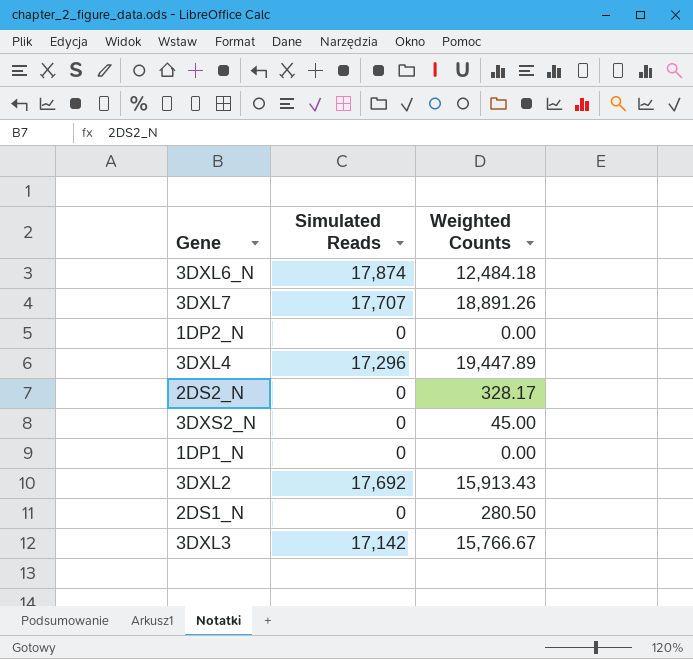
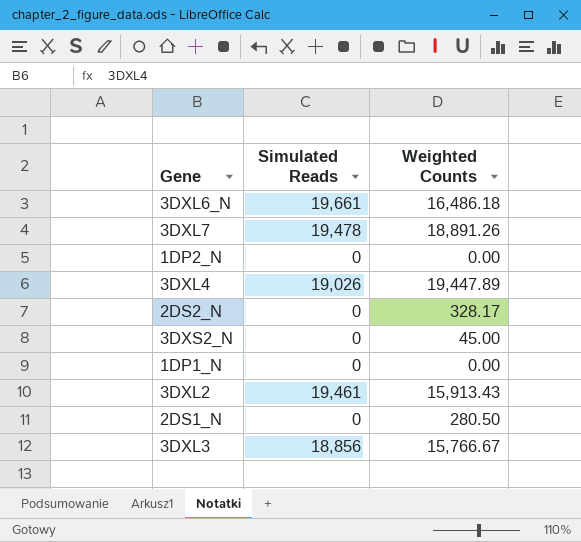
3DXL6_N | Simulated Reads: 17,874 -> 19,661
3DXL6_N | Weighted Counts: 12,484.18 -> 16,486.18
3DXL7 | Simulated Reads: 17,707 -> 19,478
3DXL4 | Simulated Reads: 17,296 -> 19,026
3DXL2 | Simulated Reads: 17,692 -> 19,461
3DXL3 | Simulated Reads: 17,142 -> 18,856

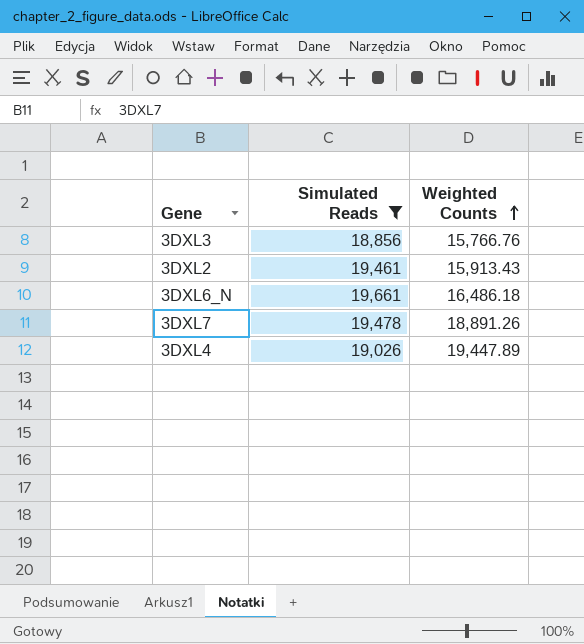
filter: none -> Simulated Reads != 0
row order: none -> Weighted Counts ascending
3DXL3 | Weighted Counts: 15,766.67 -> 15,766.76

